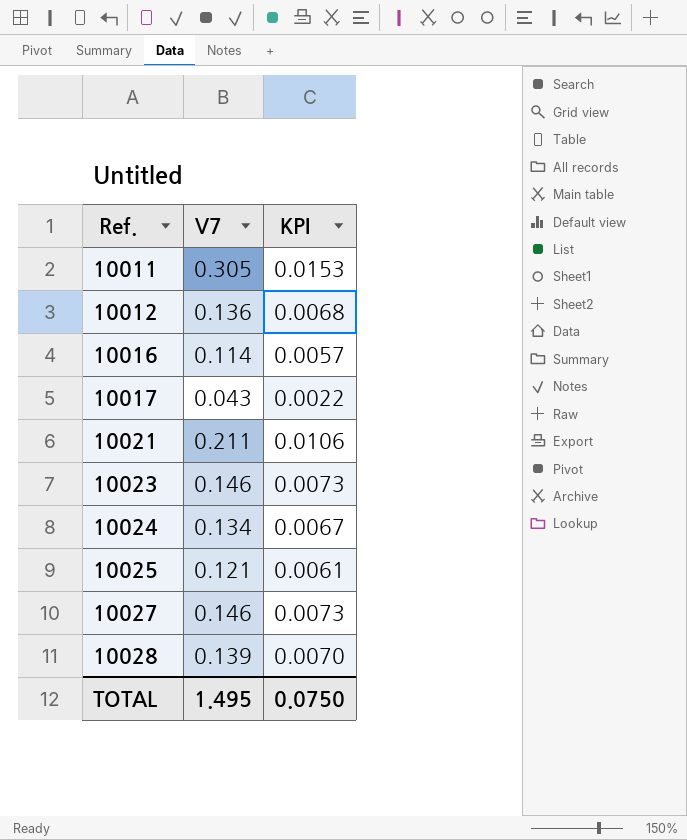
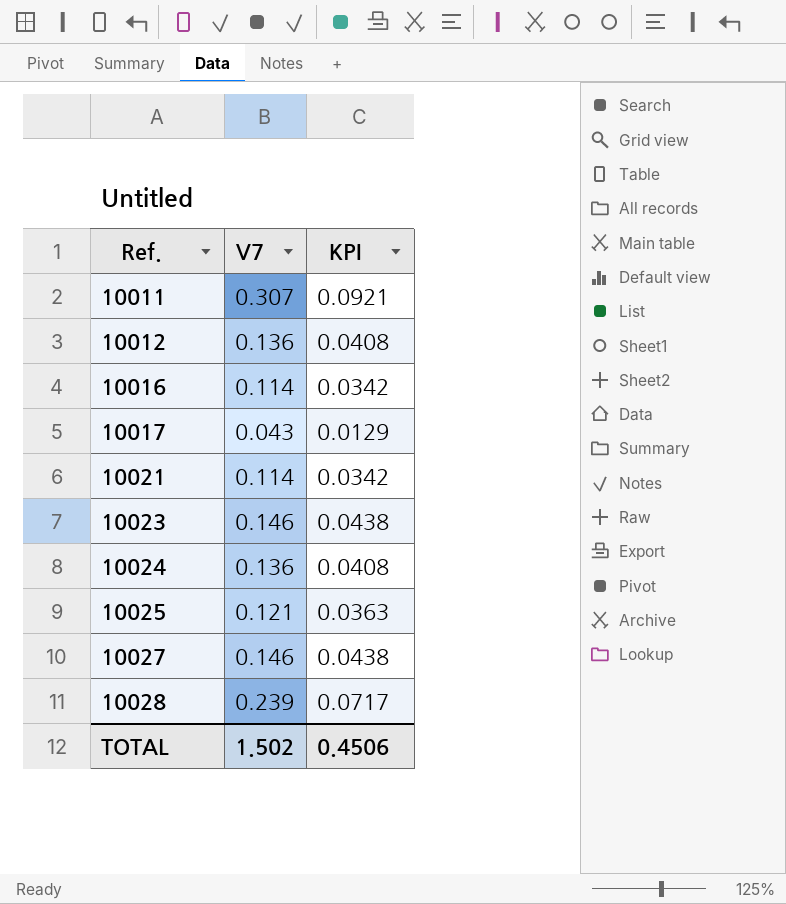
column KPI | formula: [V7] * 0.05 -> [V7] * 0.3
10011 | V7: 0.305 -> 0.307
10021 | V7: 0.211 -> 0.114
10024 | V7: 0.134 -> 0.136
10028 | V7: 0.139 -> 0.239
TOTAL | V7: 1.495 -> 1.502
TOTAL | KPI: 0.0750 -> 0.4506

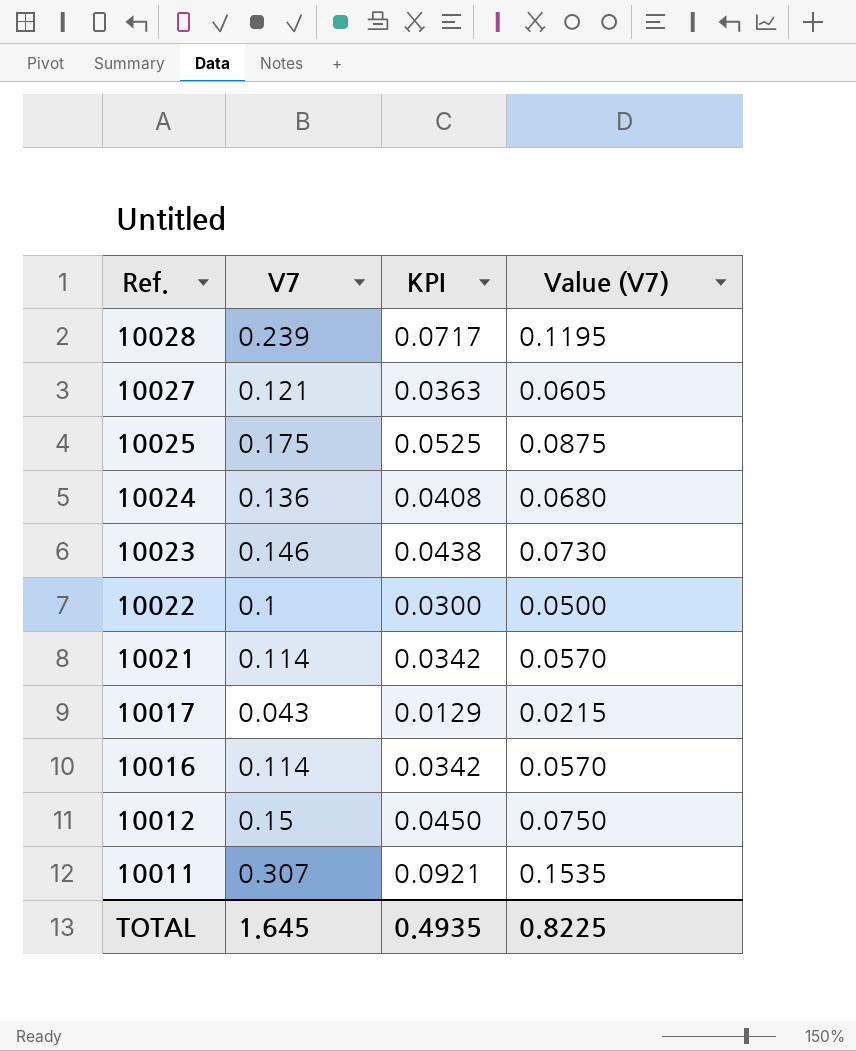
row order: Ref. ascending -> Ref. descending
column Value (V7) | formula: none -> [V7] * 0.5
10027 | V7: 0.146 -> 0.121
10027 | KPI: 0.0438 -> 0.0363
10025 | V7: 0.121 -> 0.175
10025 | KPI: 0.0363 -> 0.0525
row 10022: none -> 0.1 | 0.0300 | 0.0500
10012 | V7: 0.136 -> 0.15
10012 | KPI: 0.0408 -> 0.0450
TOTAL | V7: 1.502 -> 1.645
TOTAL | KPI: 0.4506 -> 0.4935

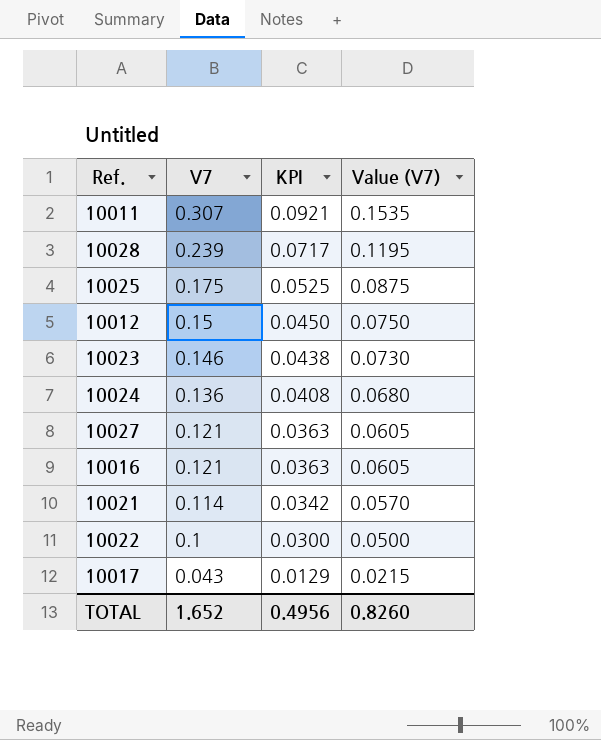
row order: Ref. descending -> V7 descending
10016 | V7: 0.114 -> 0.121
10016 | KPI: 0.0342 -> 0.0363
10016 | Value (V7): 0.0570 -> 0.0605
TOTAL | V7: 1.645 -> 1.652
TOTAL | KPI: 0.4935 -> 0.4956
TOTAL | Value (V7): 0.8225 -> 0.8260

